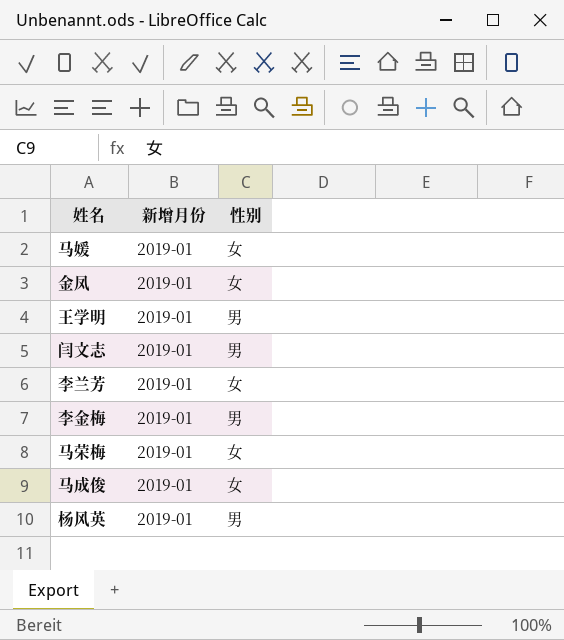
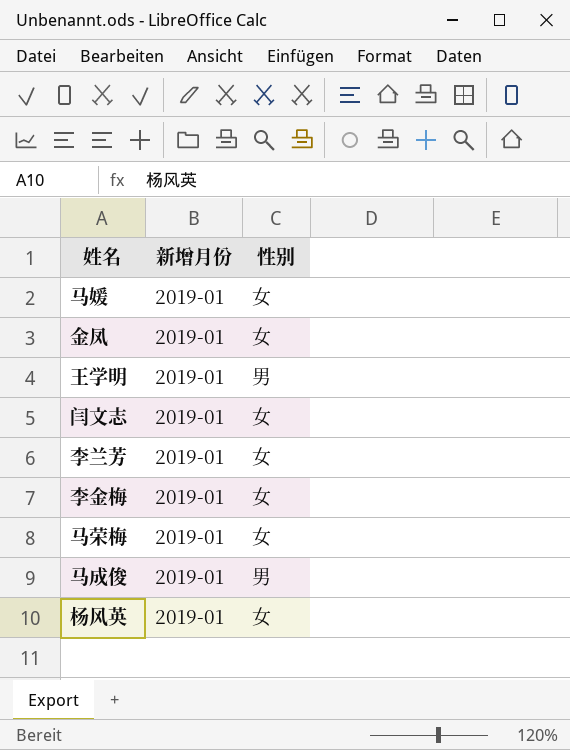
闫文志 | 性别: 男 -> 女
李金梅 | 性别: 男 -> 女
马成俊 | 性别: 女 -> 男
杨风英 | 性别: 男 -> 女

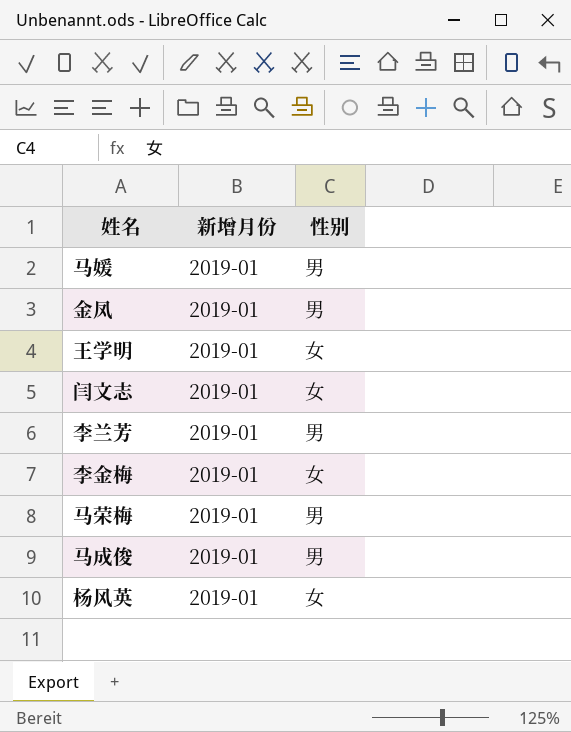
马媛 | 性别: 女 -> 男
金凤 | 性别: 女 -> 男
王学明 | 性别: 男 -> 女
李兰芳 | 性别: 女 -> 男
马荣梅 | 性别: 女 -> 男

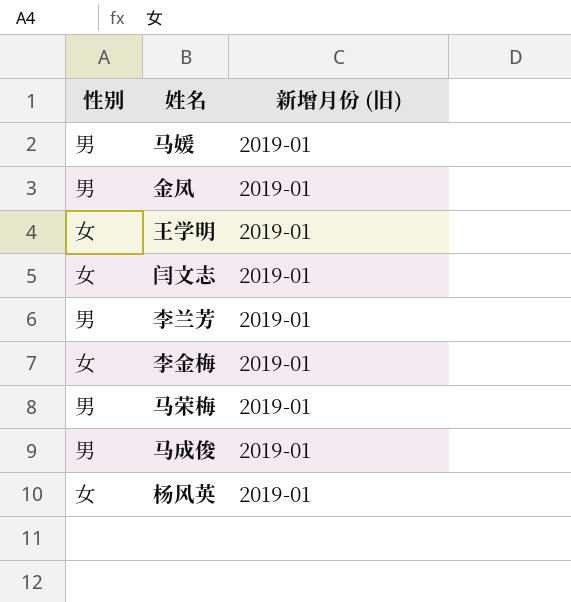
column 性别 | position: 3 -> 1
column name: 新增月份 -> 新增月份 (旧)

